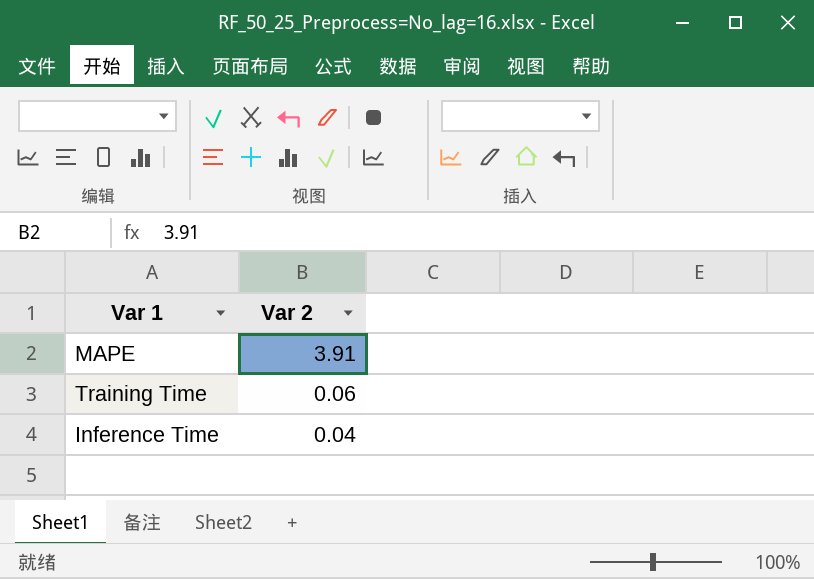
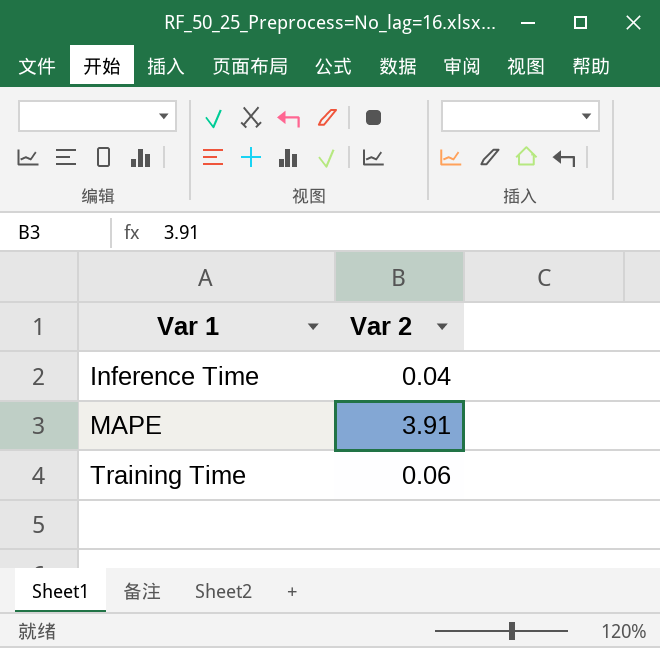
row order: Var 2 descending -> Var 1 ascending

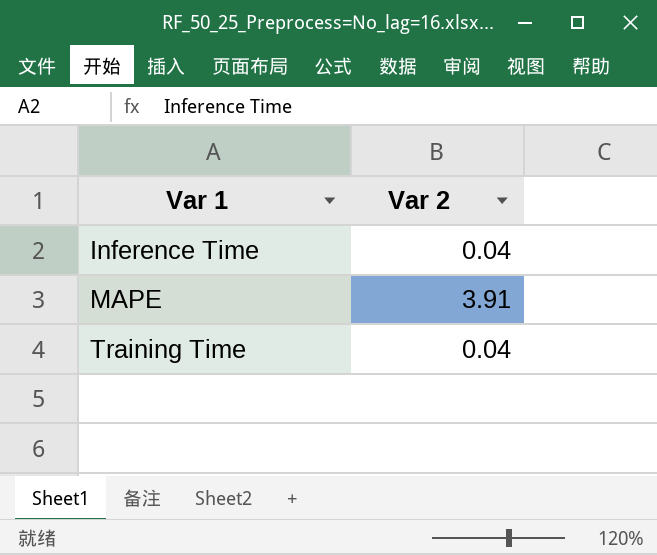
Training Time | Var 2: 0.06 -> 0.04

